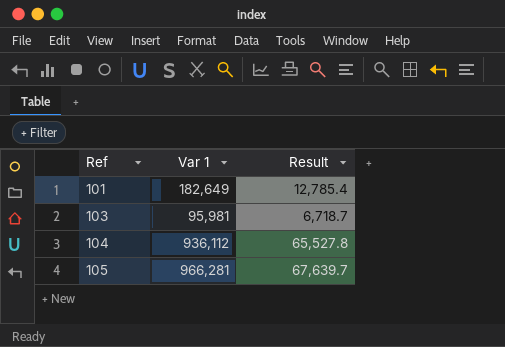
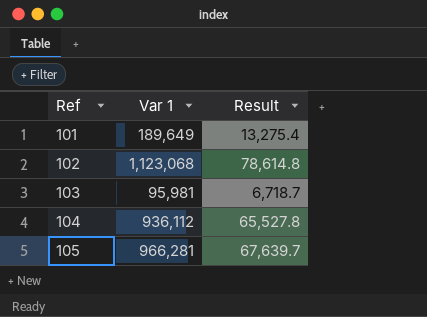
101 | Var 1: 182,649 -> 189,649
101 | Result: 12,785.4 -> 13,275.4
row 102: none -> 1,123,068 | 78,614.8

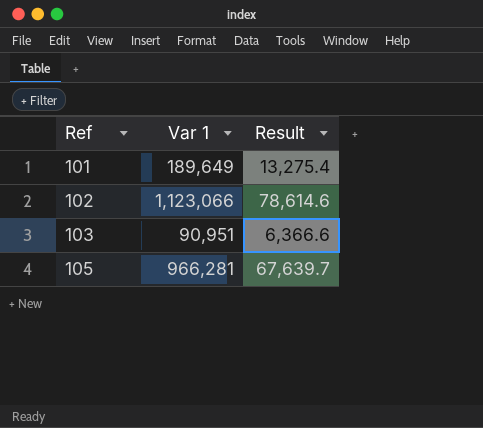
row 104: 936,112 | 65,527.8 -> none
102 | Var 1: 1,123,068 -> 1,123,066
102 | Result: 78,614.8 -> 78,614.6
103 | Var 1: 95,981 -> 90,951
103 | Result: 6,718.7 -> 6,366.6

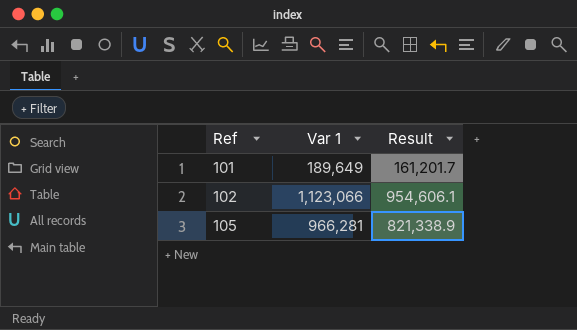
column Result | formula: [Var 1] * 0.07 -> [Var 1] * 0.85
row 103: 90,951 | 6,366.6 -> none

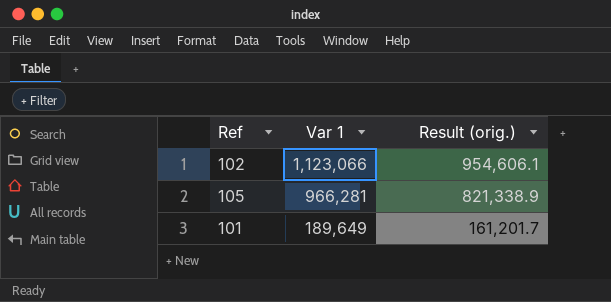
row order: Ref ascending -> Var 1 descending
column name: Result -> Result (orig.)

